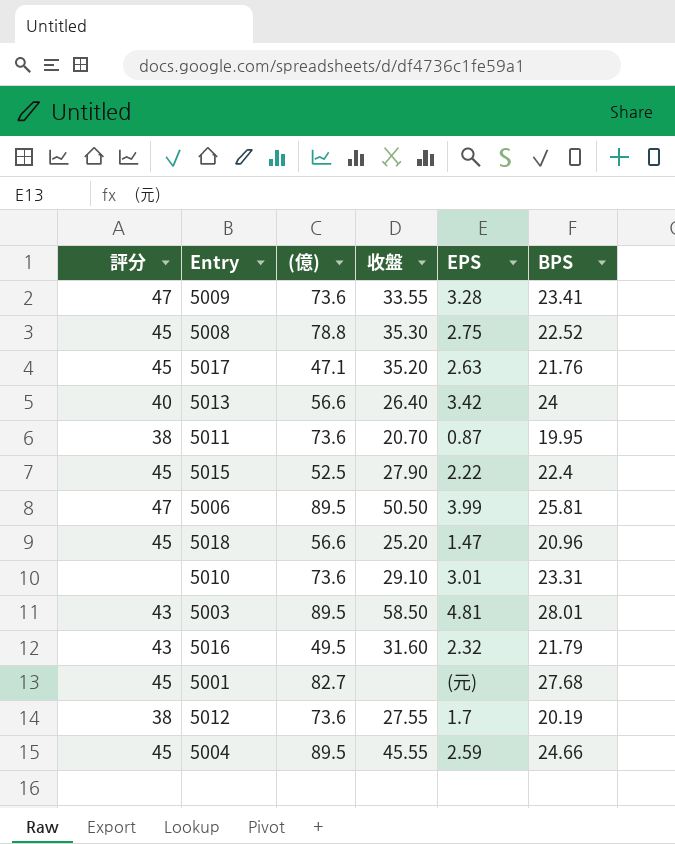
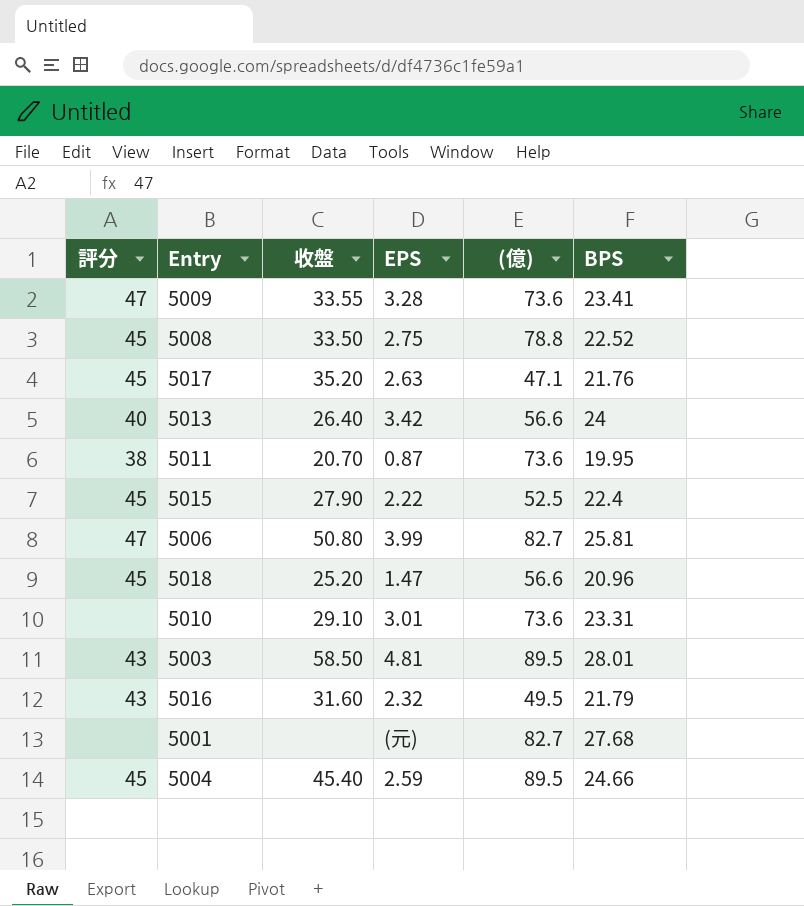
column (億) | position: 3 -> 5
row 5012: 38 | 73.6 | 27.55 | 1.7 | 20.19 -> none
5008 | 收盤: 35.30 -> 33.50
5006 | 收盤: 50.50 -> 50.80
5006 | (億): 89.5 -> 82.7
5001 | 評分: 45 -> none
5004 | 收盤: 45.55 -> 45.40

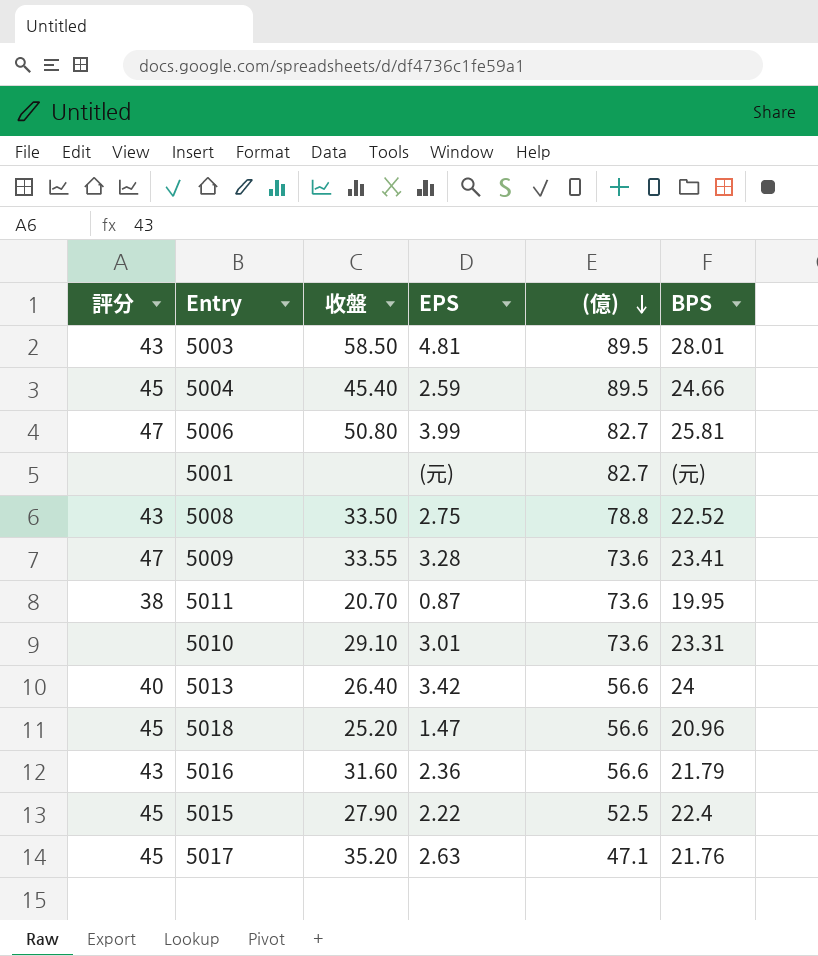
row order: none -> (億) descending
5001 | BPS: 27.68 -> (元)
5008 | 評分: 45 -> 43
5016 | EPS: 2.32 -> 2.36
5016 | (億): 49.5 -> 56.6

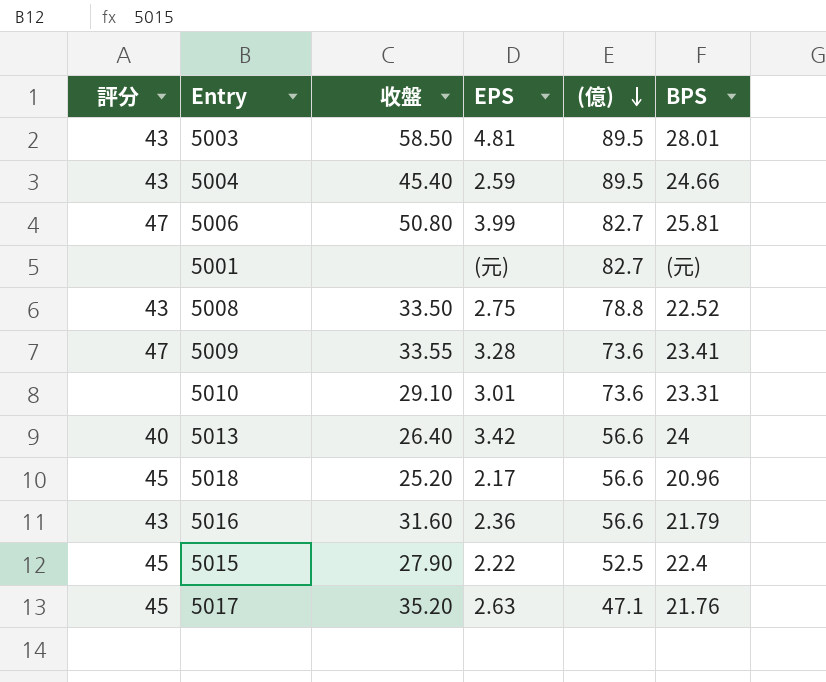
row 5011: 38 | 20.70 | 0.87 | 73.6 | 19.95 -> none
5004 | 評分: 45 -> 43
5018 | EPS: 1.47 -> 2.17

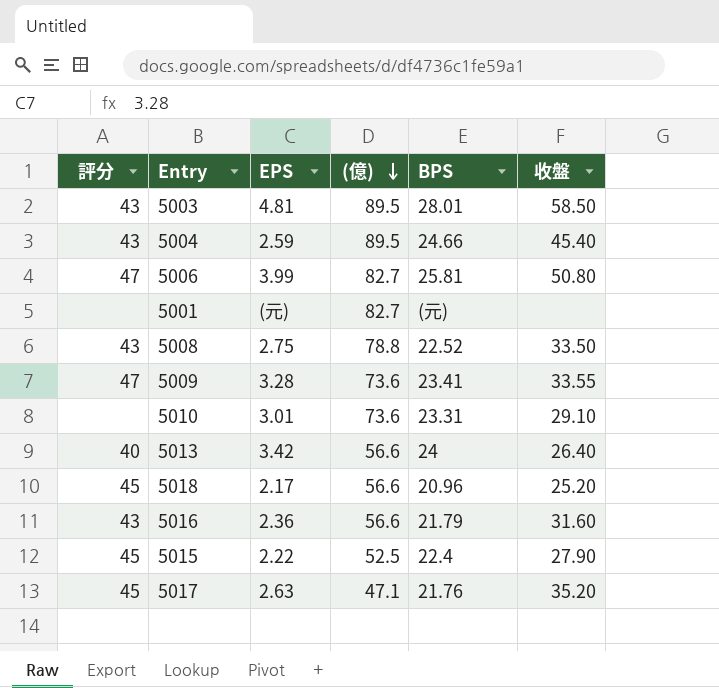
column 收盤 | position: 3 -> 6

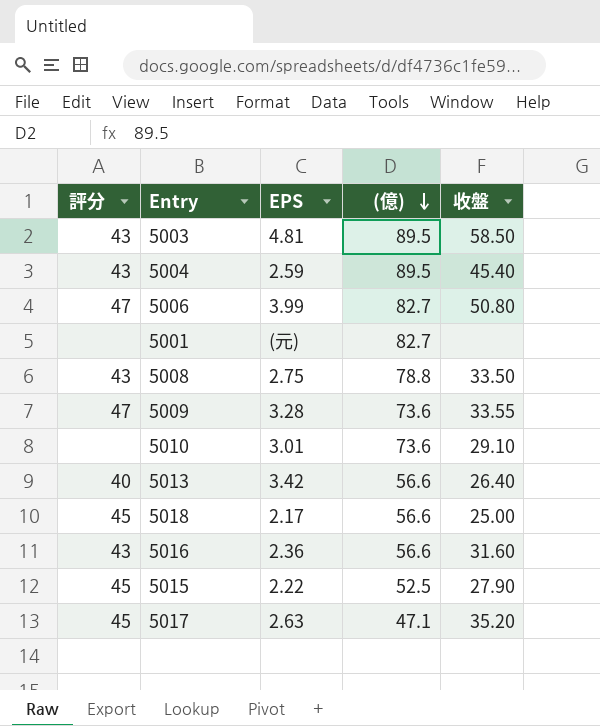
column BPS | position: 5 -> none
5018 | 收盤: 25.20 -> 25.00

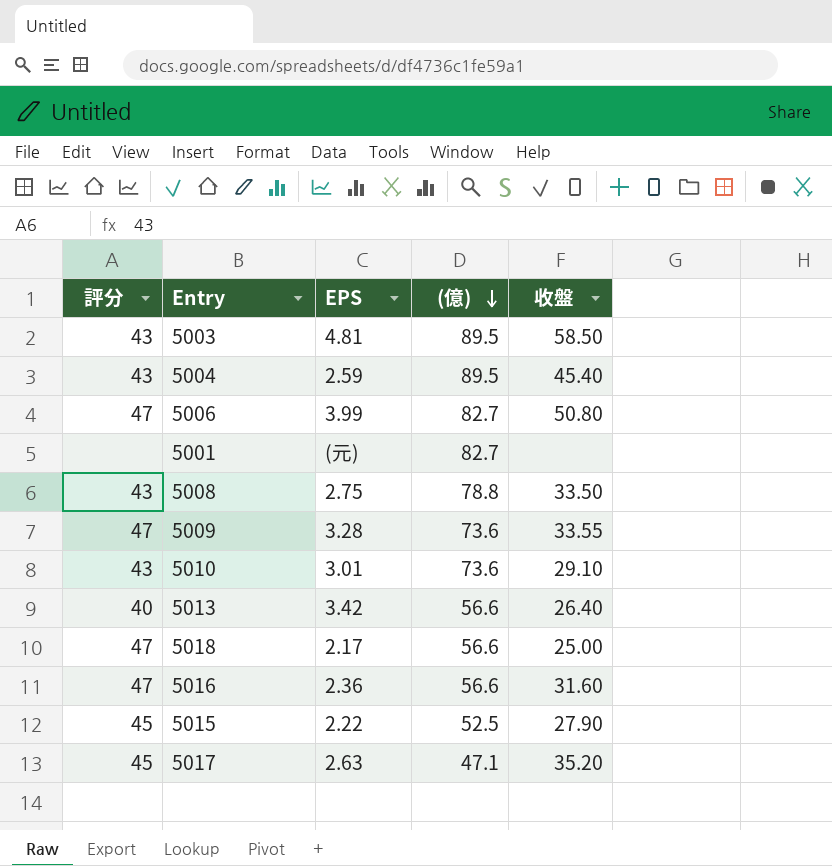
5010 | 評分: none -> 43
5018 | 評分: 45 -> 47
5016 | 評分: 43 -> 47

